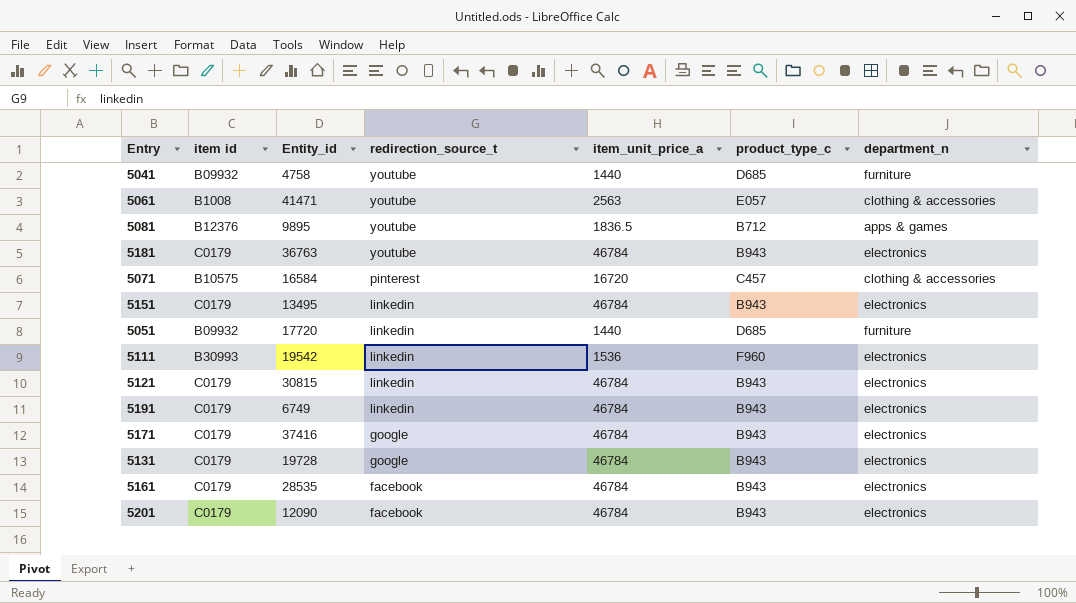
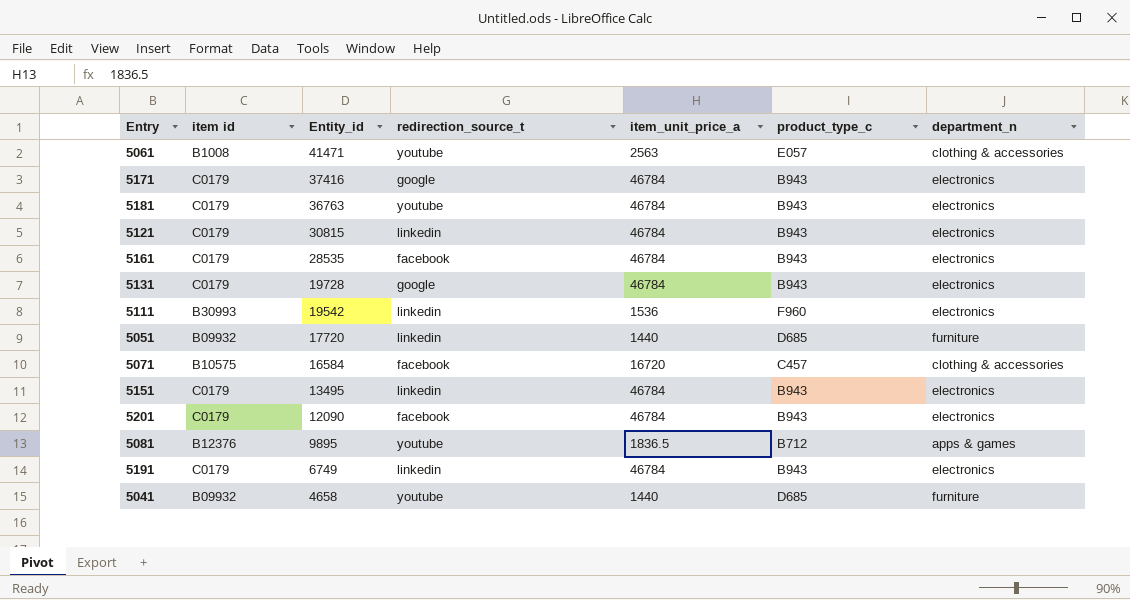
row order: redirection_source_t descending -> Entity_id descending
5071 | redirection_source_t: pinterest -> facebook
5041 | Entity_id: 4758 -> 4658

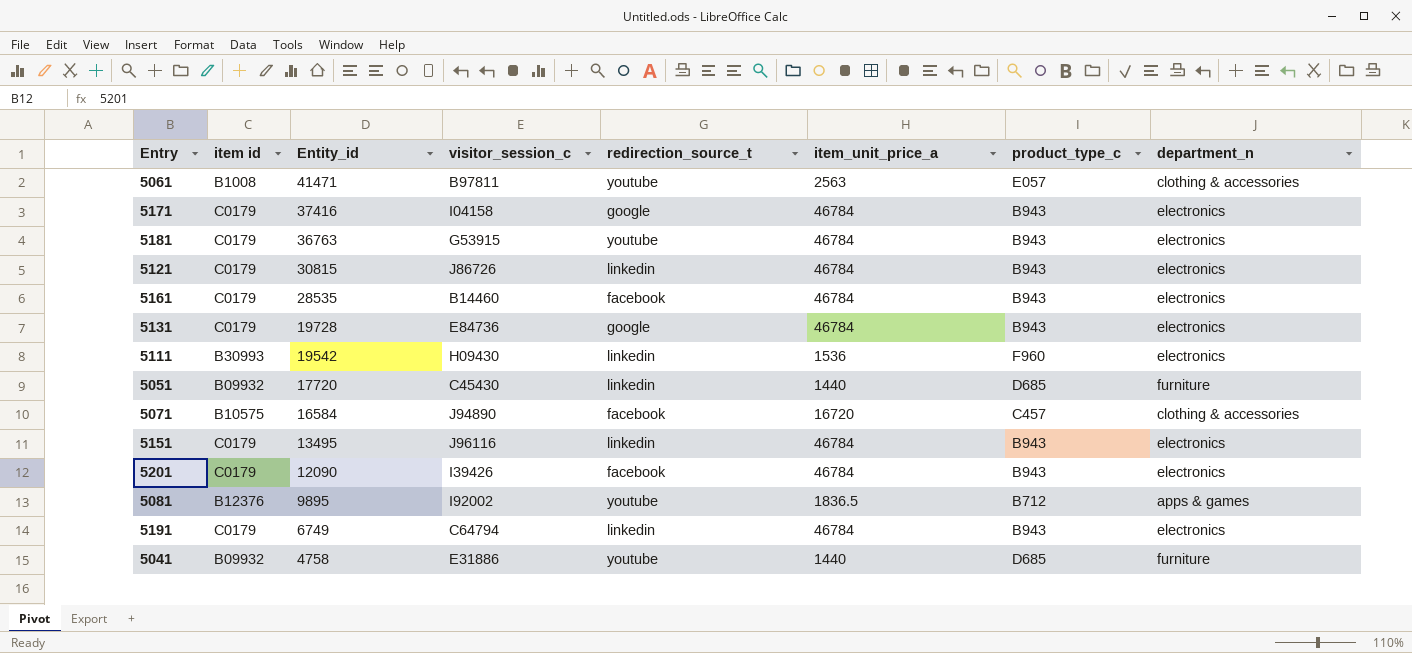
column visitor_session_c | position: none -> 4
5041 | Entity_id: 4658 -> 4758

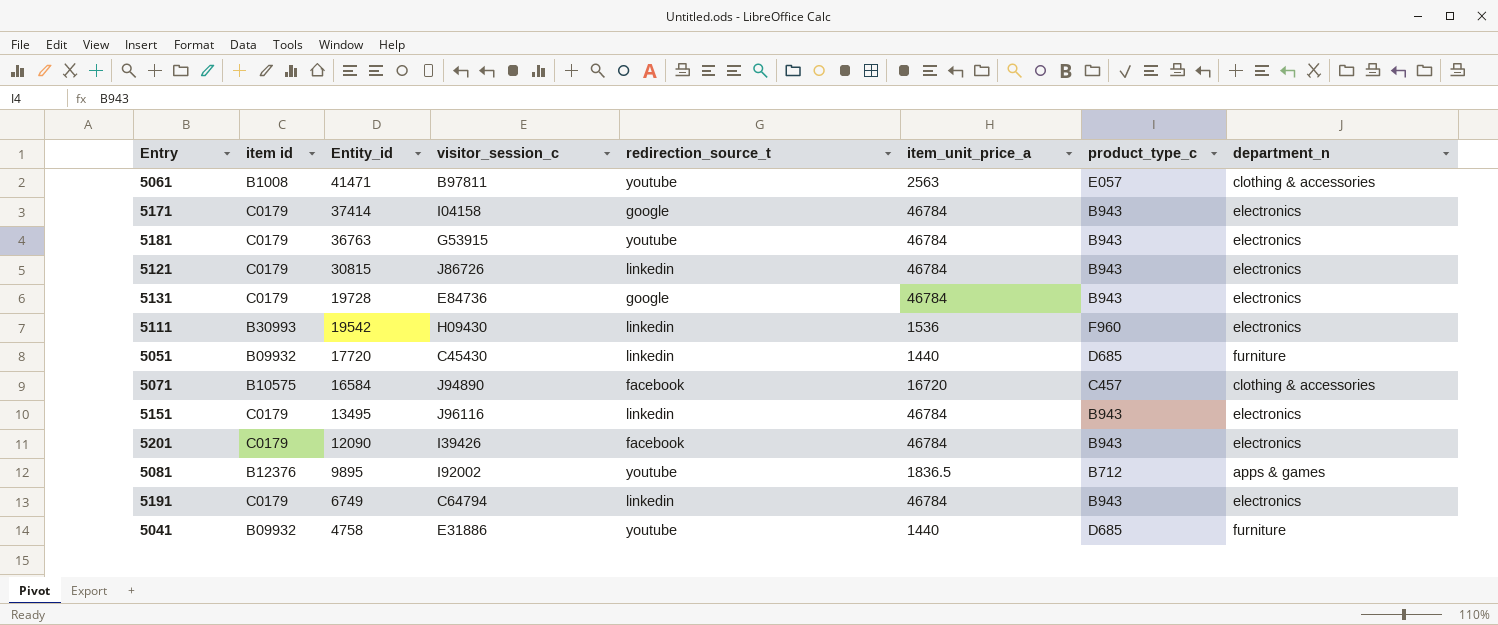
row 5161: C0179 | 28535 | B14460 | facebook | 46784 | B943 | electronics -> none
5171 | Entity_id: 37416 -> 37414

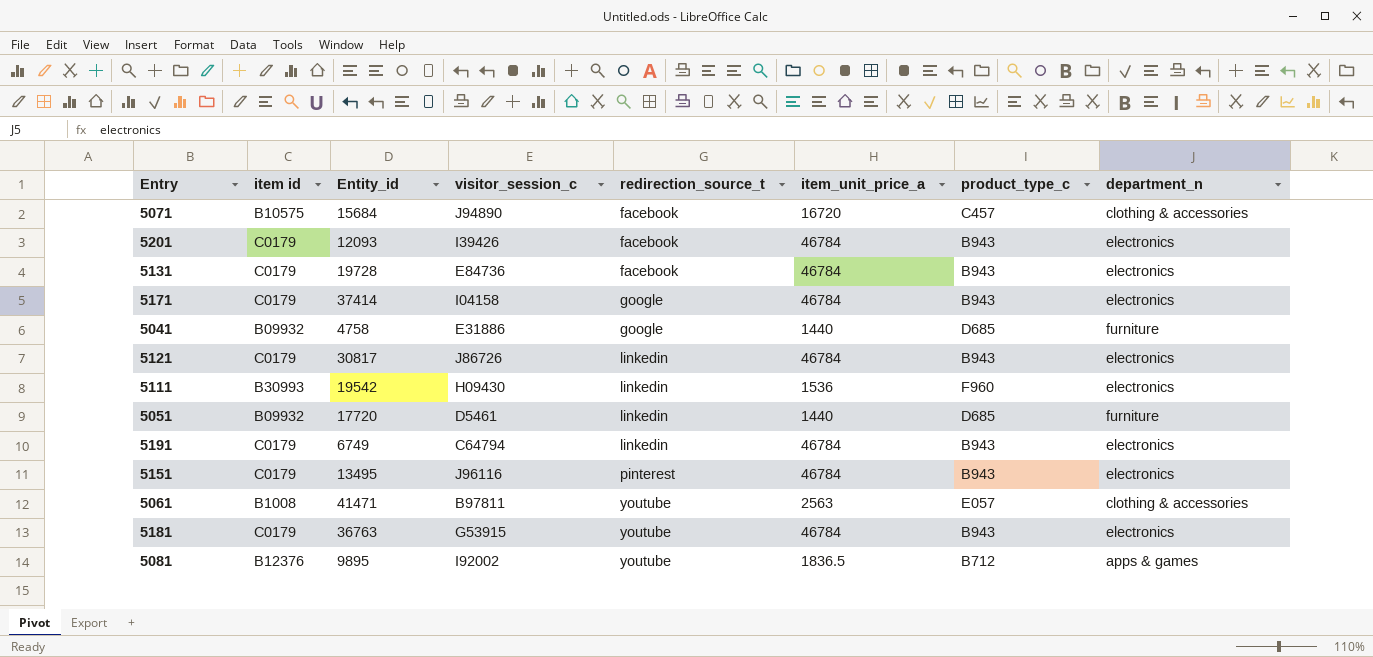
row order: Entity_id descending -> redirection_source_t ascending
5071 | Entity_id: 16584 -> 15684
5201 | Entity_id: 12090 -> 12093
5131 | redirection_source_t: google -> facebook
5041 | redirection_source_t: youtube -> google
5121 | Entity_id: 30815 -> 30817
5051 | visitor_session_c: C45430 -> D5461
5151 | redirection_source_t: linkedin -> pinterest

